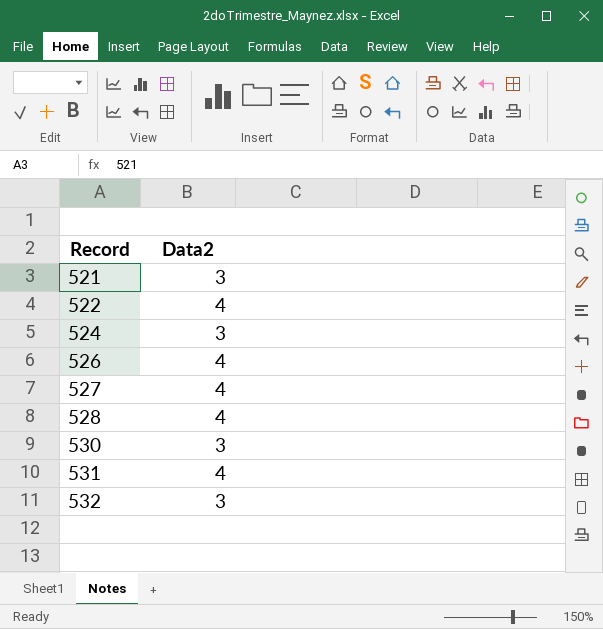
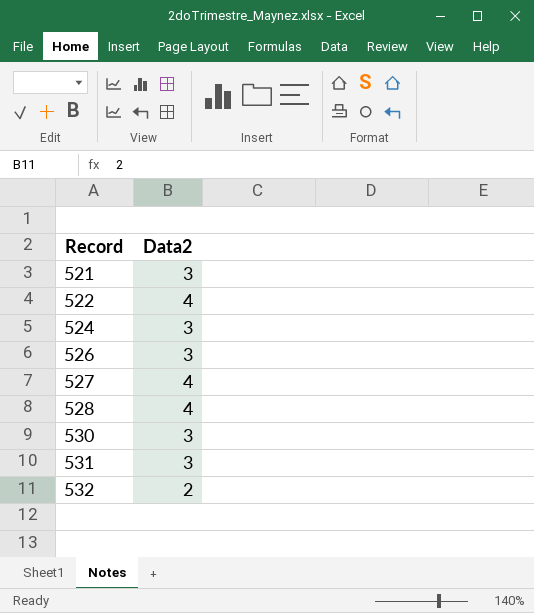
526 | Data2: 4 -> 3
531 | Data2: 4 -> 3
532 | Data2: 3 -> 2

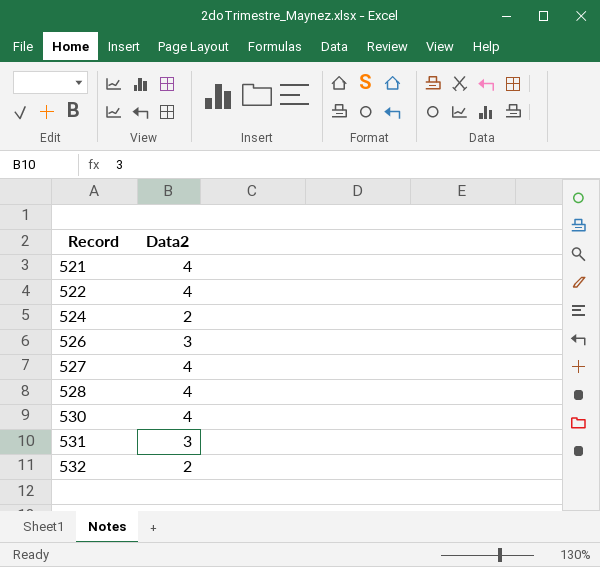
521 | Data2: 3 -> 4
524 | Data2: 3 -> 2
530 | Data2: 3 -> 4

